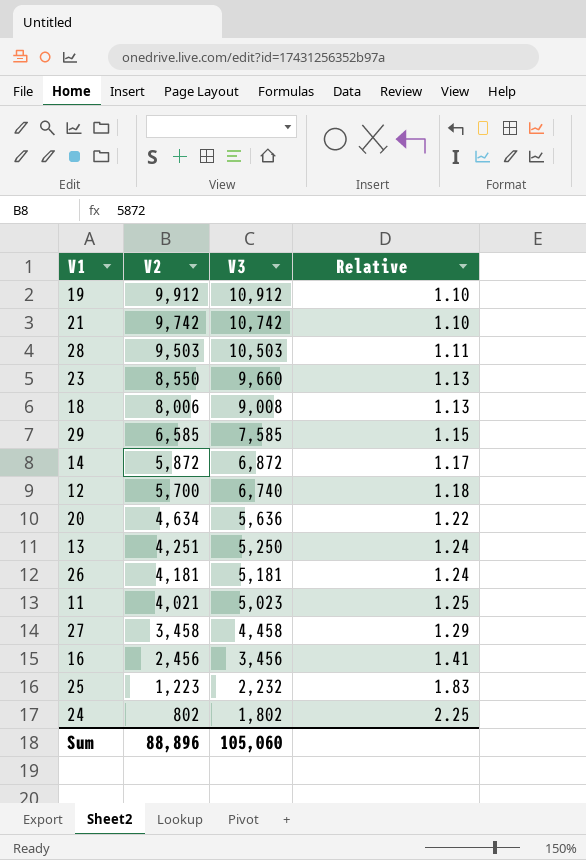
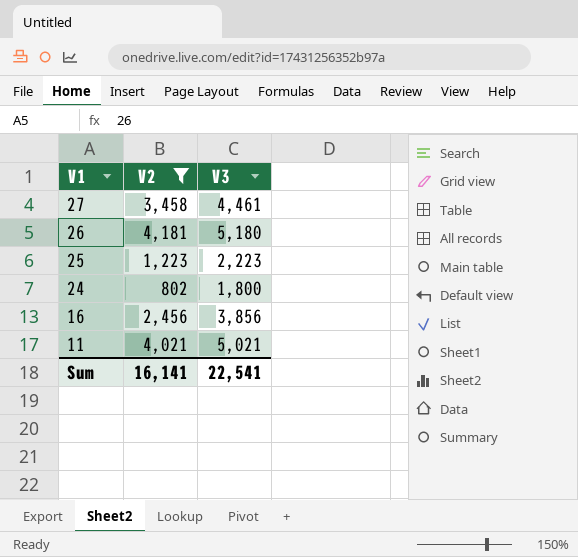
filter: none -> V2 <= 4,181
row order: V2 descending -> V1 descending
column Relative | formula: [V3] / [V2] -> none
27 | V3: 4,458 -> 4,461
26 | V3: 5,181 -> 5,180
25 | V3: 2,232 -> 2,223
24 | V3: 1,802 -> 1,800
16 | V3: 3,456 -> 3,856
11 | V3: 5,023 -> 5,021
Sum | V2: 88,896 -> 16,141
Sum | V3: 105,060 -> 22,541

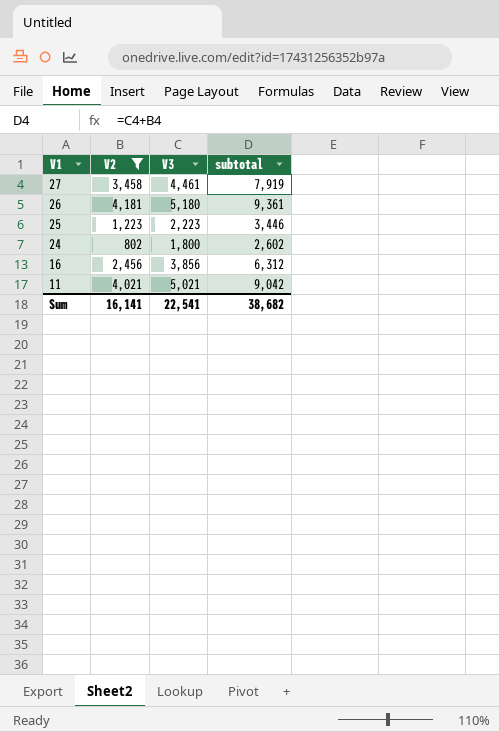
column subtotal | formula: none -> [V2] + [V3]

